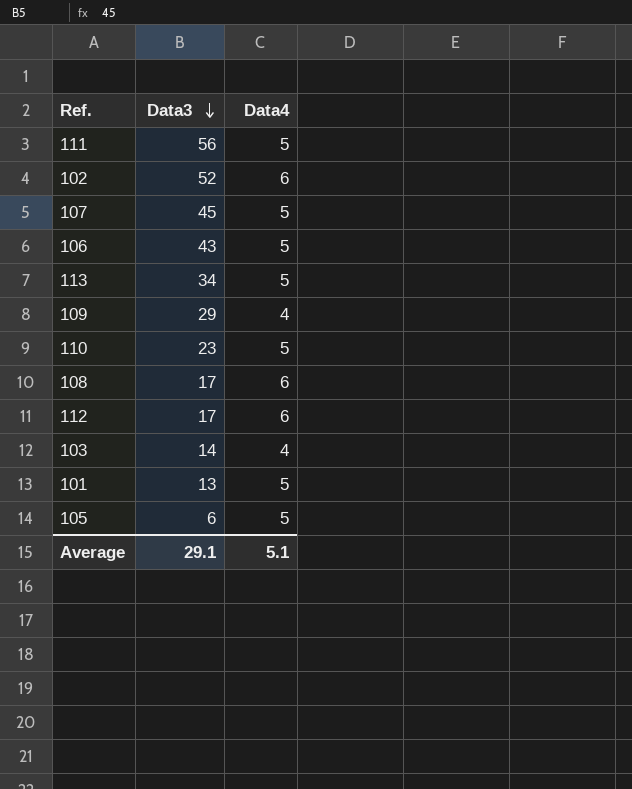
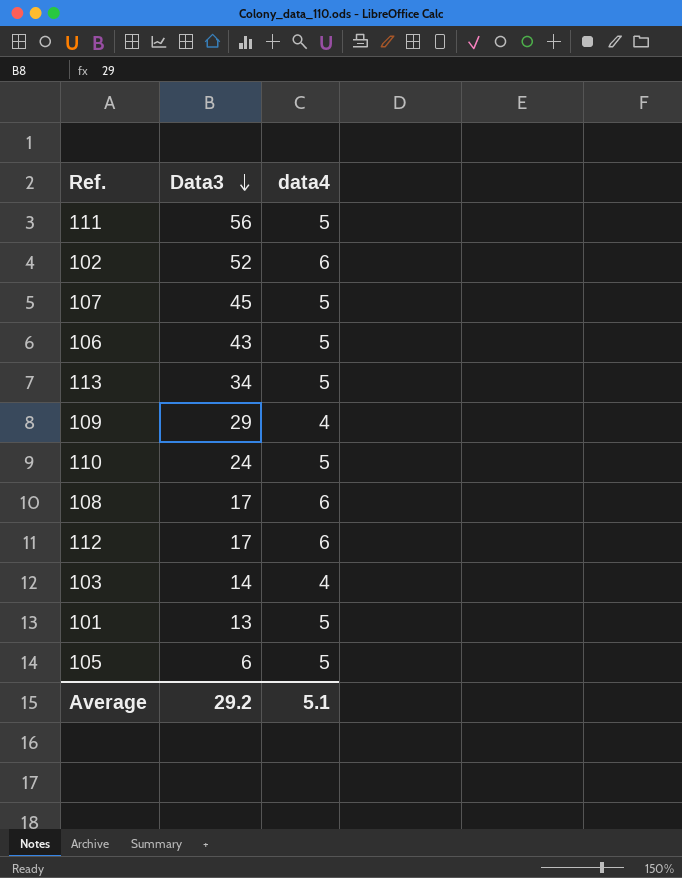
column name: Data4 -> data4
110 | Data3: 23 -> 24
Average | Data3: 29.1 -> 29.2

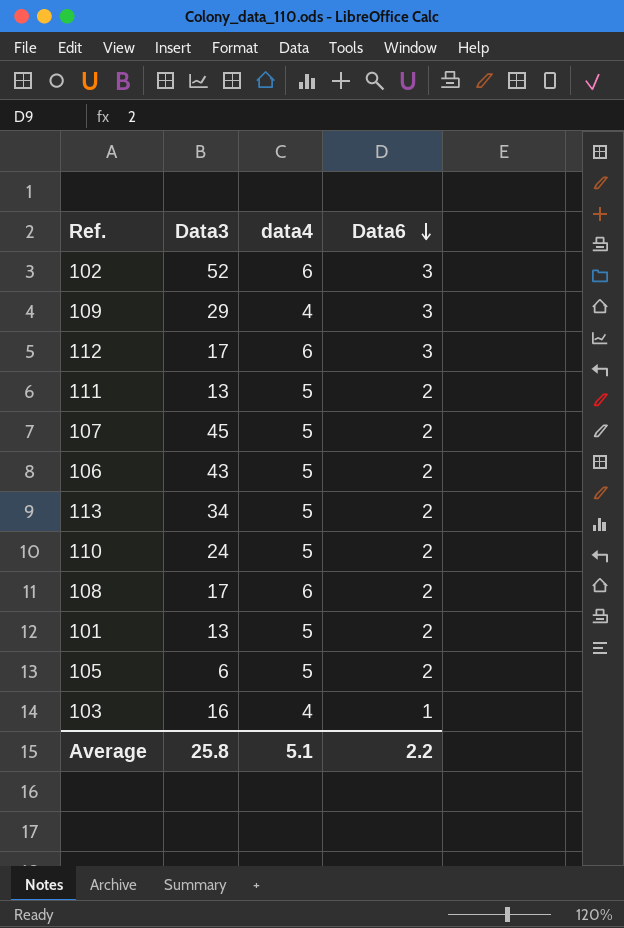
row order: Data3 descending -> Data6 descending
column Data6 | position: none -> 4
111 | Data3: 56 -> 13
103 | Data3: 14 -> 16
Average | Data3: 29.2 -> 25.8

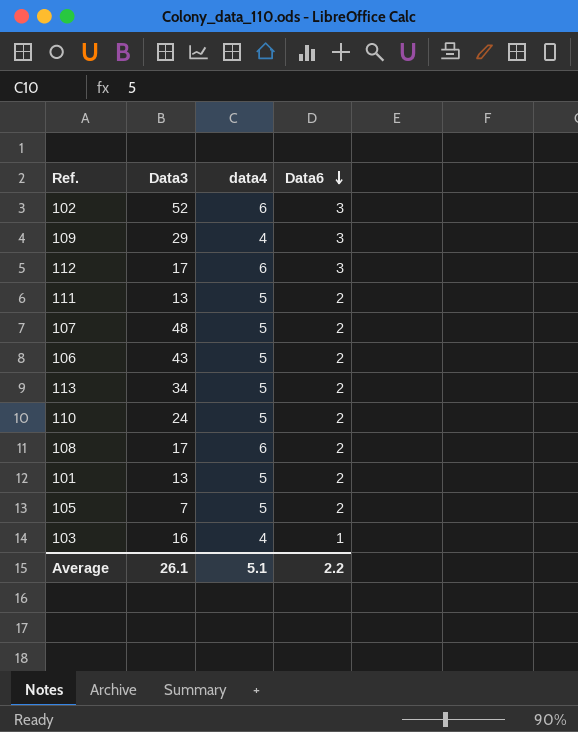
107 | Data3: 45 -> 48
105 | Data3: 6 -> 7
Average | Data3: 25.8 -> 26.1

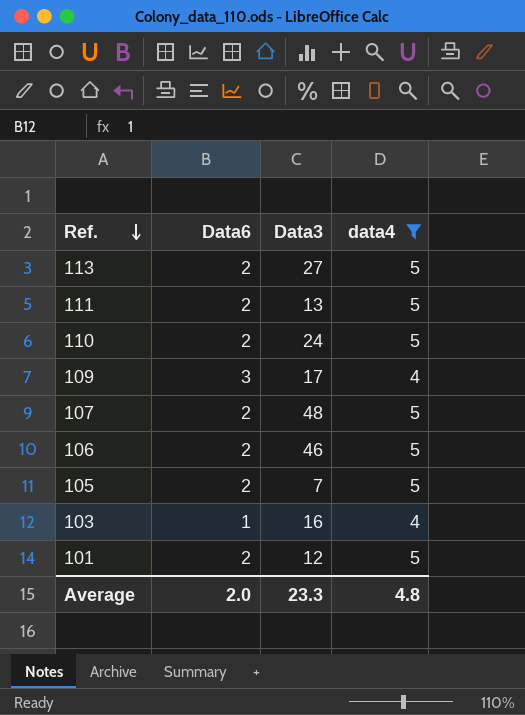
filter: none -> data4 != 6
row order: Data6 descending -> Ref. descending
column Data6 | position: 4 -> 2
113 | Data3: 34 -> 27
109 | Data3: 29 -> 17
106 | Data3: 43 -> 46
101 | Data3: 13 -> 12
Average | Data6: 2.2 -> 2.0
Average | Data3: 26.1 -> 23.3
Average | data4: 5.1 -> 4.8

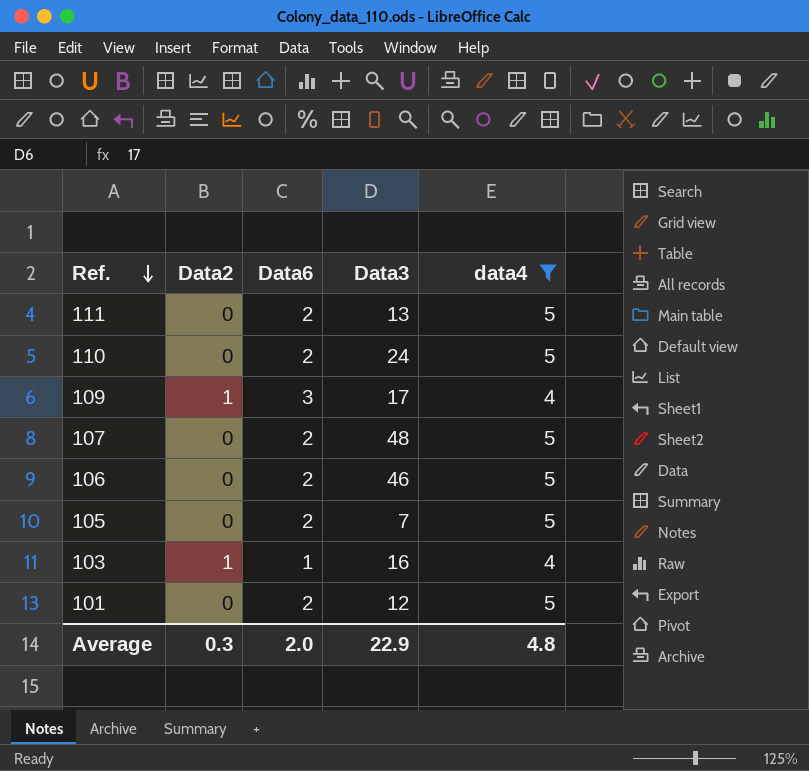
column Data2 | position: none -> 2
row 113: 2 | 27 | 5 -> none
Average | Data3: 23.3 -> 22.9

